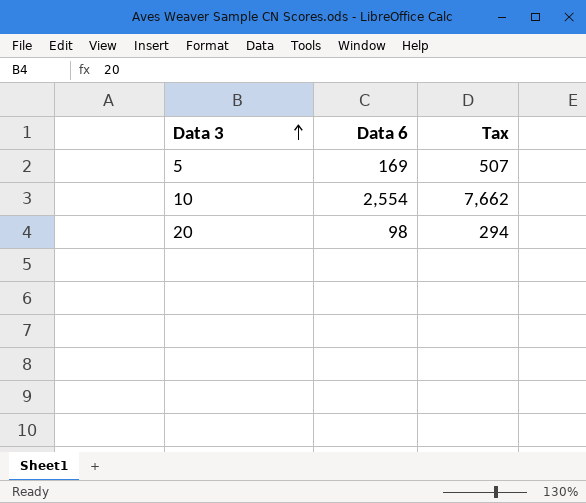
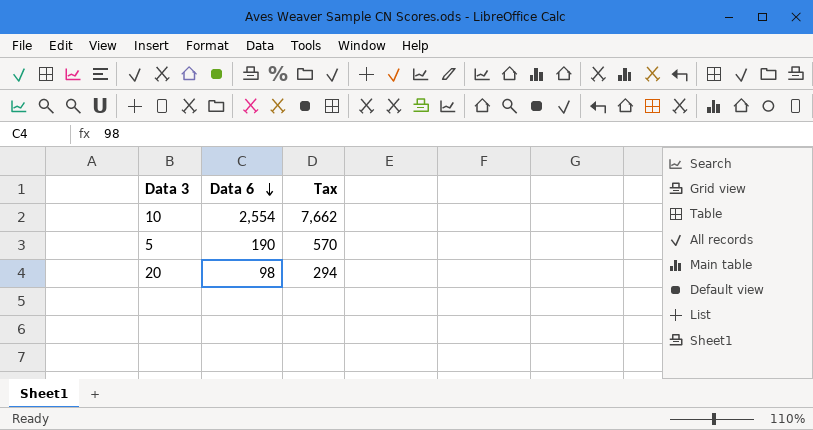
row order: Data 3 ascending -> Data 6 descending
5 | Data 6: 169 -> 190
5 | Tax: 507 -> 570

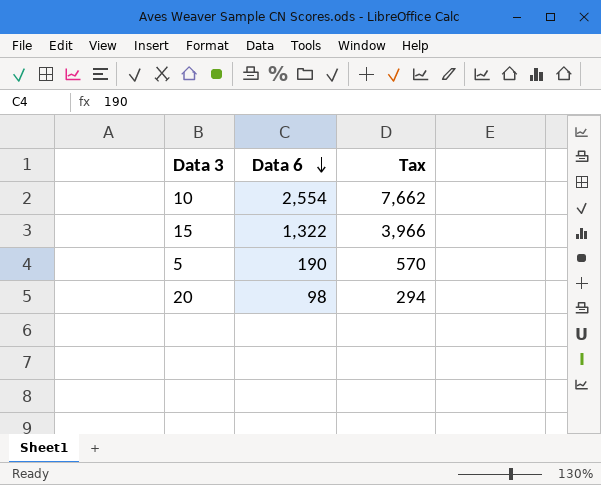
row 15: none -> 1,322 | 3,966

